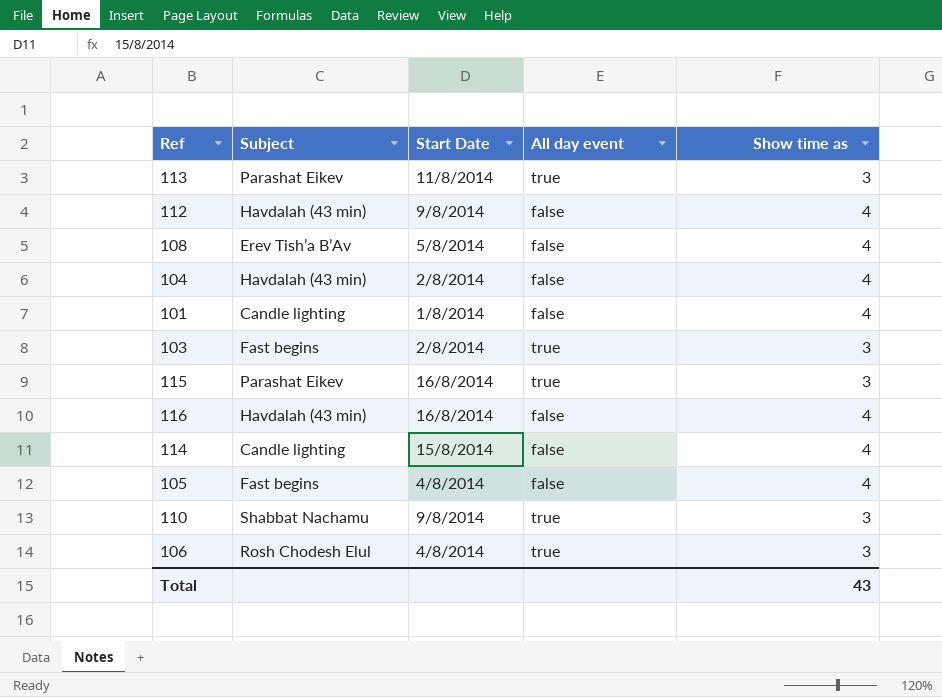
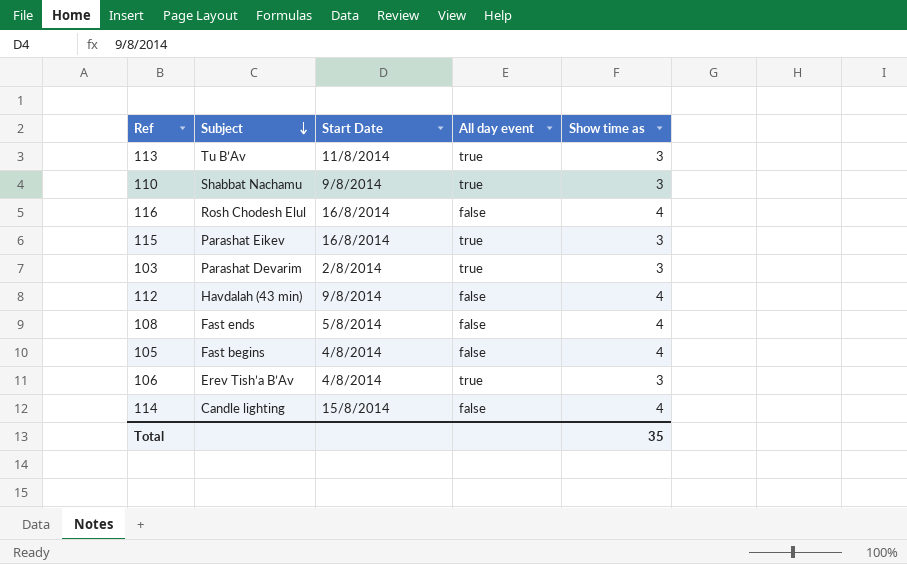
row order: none -> Subject descending
row 104: Havdalah (43 min) | 2/8/2014 | false | 4 -> none
row 101: Candle lighting | 1/8/2014 | false | 4 -> none
113 | Subject: Parashat Eikev -> Tu B’Av
116 | Subject: Havdalah (43 min) -> Rosh Chodesh Elul
103 | Subject: Fast begins -> Parashat Devarim
108 | Subject: Erev Tish’a B’Av -> Fast ends
106 | Subject: Rosh Chodesh Elul -> Erev Tish’a B’Av
Total | Show time as: 43 -> 35

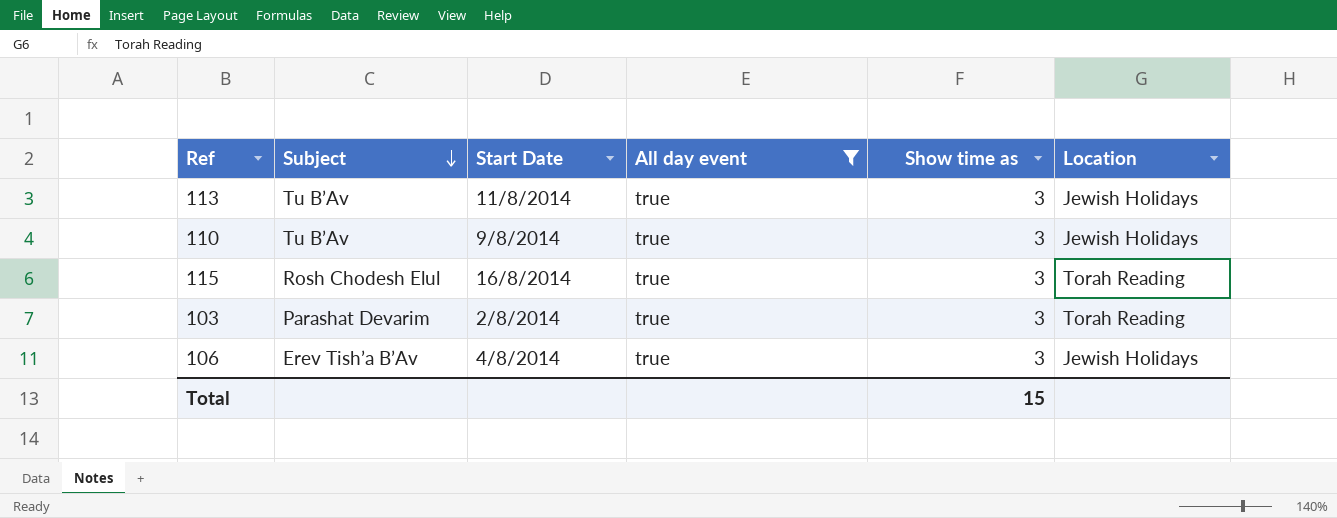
filter: none -> All day event = true
column Location | position: none -> 6
110 | Subject: Shabbat Nachamu -> Tu B’Av
115 | Subject: Parashat Eikev -> Rosh Chodesh Elul
Total | Show time as: 35 -> 15

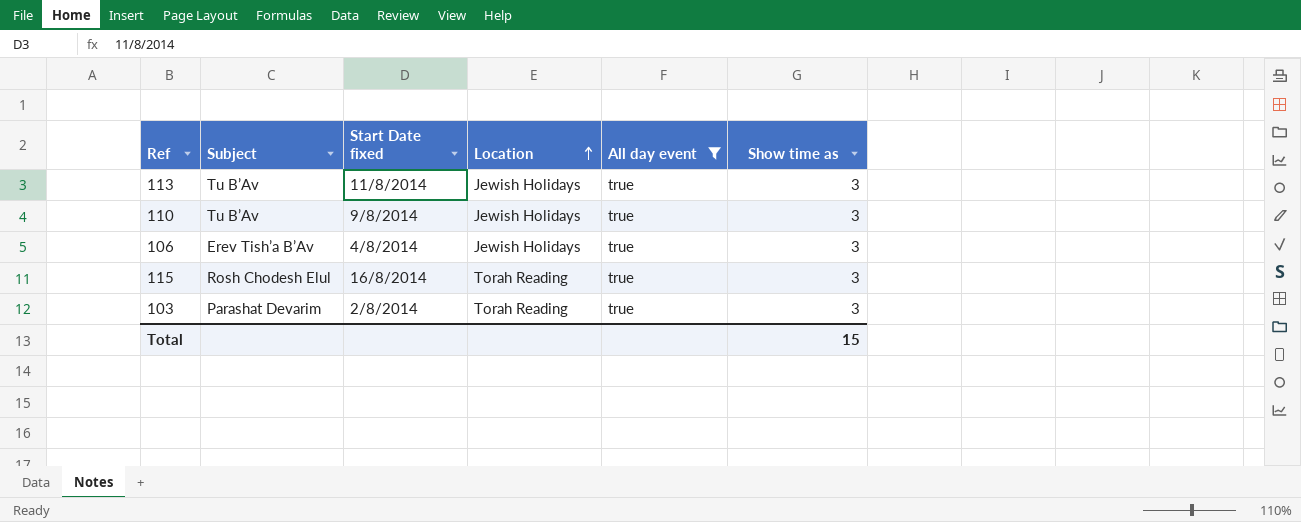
row order: Subject descending -> Location ascending
column name: Start Date -> Start Date fixed
column Location | position: 6 -> 4

